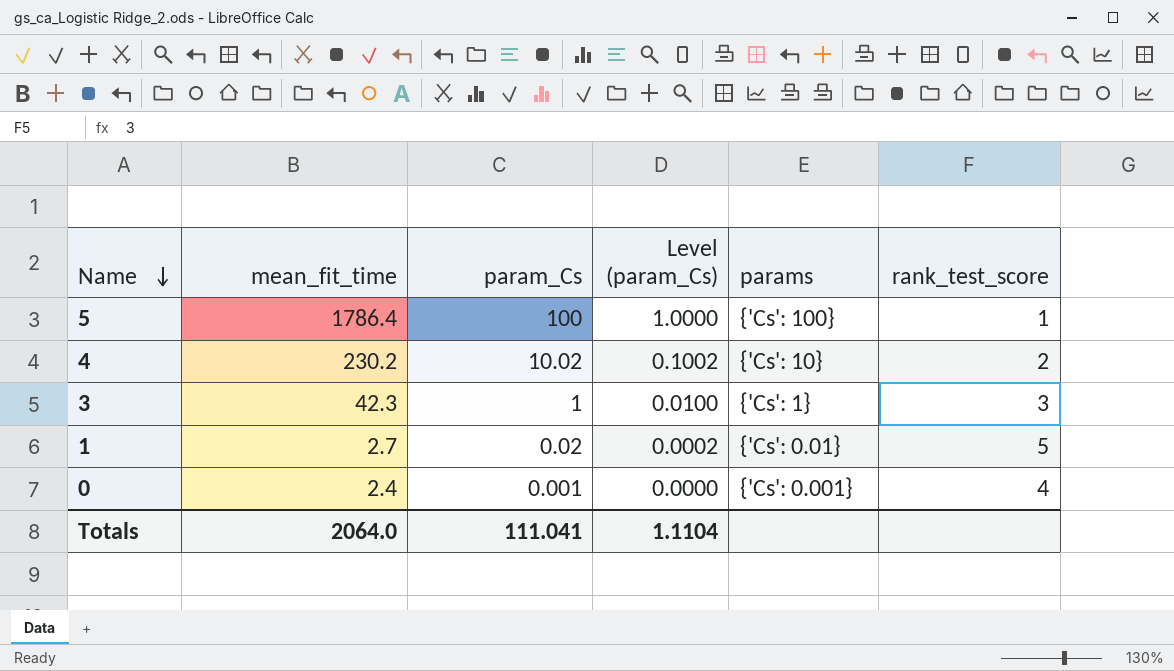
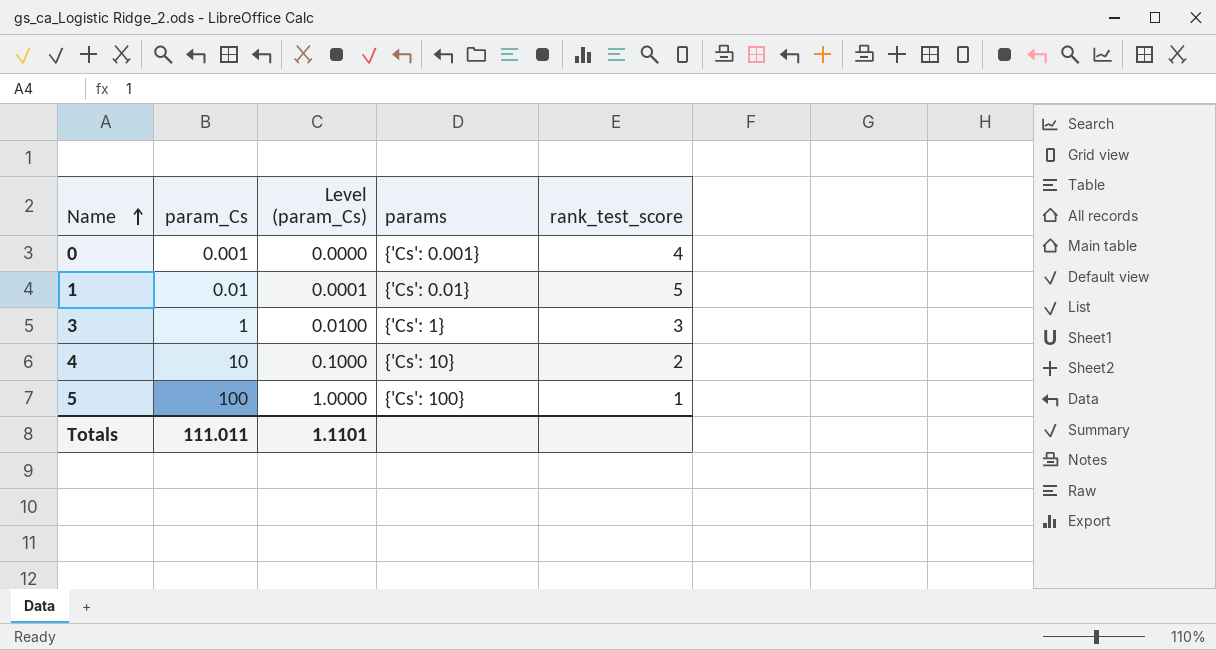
row order: Name descending -> Name ascending
column mean_fit_time | position: 2 -> none
1 | param_Cs: 0.02 -> 0.01
1 | Level (param_Cs): 0.0002 -> 0.0001
4 | param_Cs: 10.02 -> 10
4 | Level (param_Cs): 0.1002 -> 0.1000
Totals | param_Cs: 111.041 -> 111.011
Totals | Level (param_Cs): 1.1104 -> 1.1101

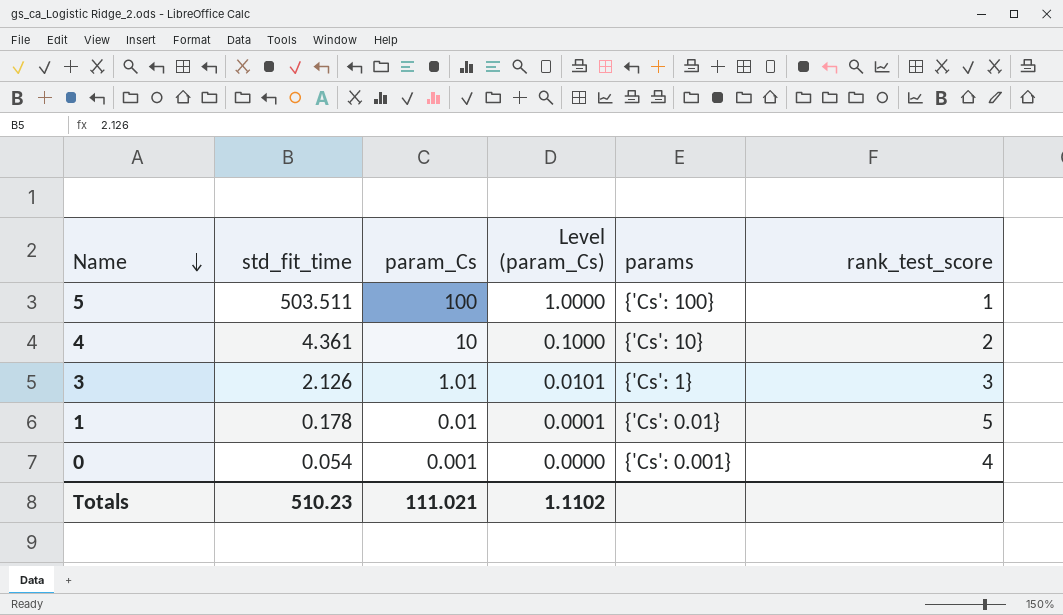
row order: Name ascending -> Name descending
column std_fit_time | position: none -> 2
3 | param_Cs: 1 -> 1.01
3 | Level (param_Cs): 0.0100 -> 0.0101
Totals | param_Cs: 111.011 -> 111.021
Totals | Level (param_Cs): 1.1101 -> 1.1102

